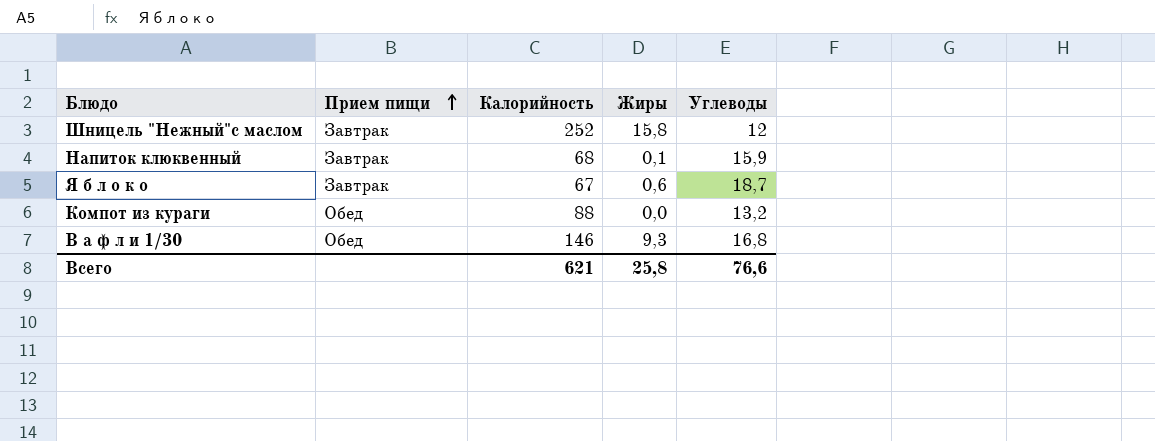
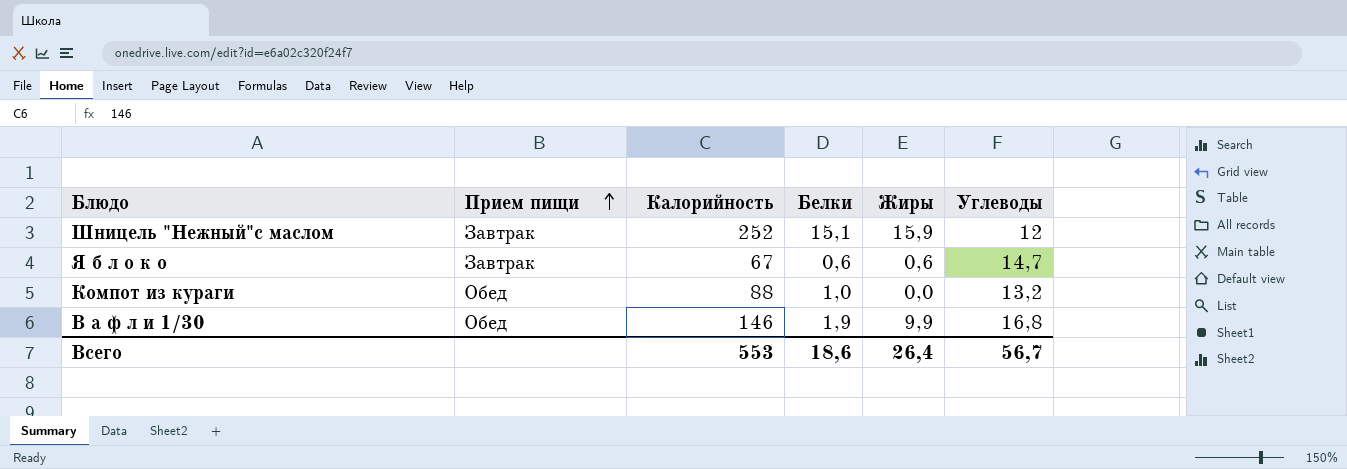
column Белки | position: none -> 4
row Напиток клюквенный: Завтрак | 68 | 0,1 | 15,9 -> none
Шницель "Нежный"с маслом | Жиры: 15,8 -> 15,9
Я б л о к о | Углеводы: 18,7 -> 14,7
В а ф л и 1/30 | Жиры: 9,3 -> 9,9
Всего | Калорийность: 621 -> 553
Всего | Жиры: 25,8 -> 26,4
Всего | Углеводы: 76,6 -> 56,7

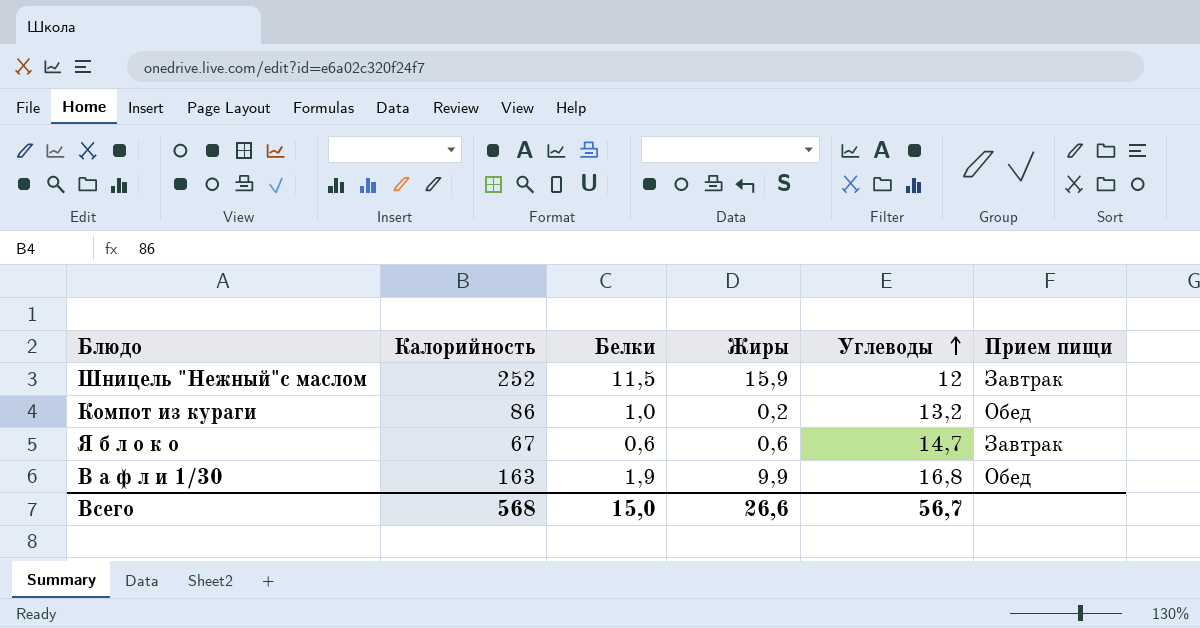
row order: Прием пищи ascending -> Углеводы ascending
column Прием пищи | position: 2 -> 6
Шницель "Нежный"с маслом | Белки: 15,1 -> 11,5
Компот из кураги | Калорийность: 88 -> 86
Компот из кураги | Жиры: 0,0 -> 0,2
В а ф л и 1/30 | Калорийность: 146 -> 163
Всего | Калорийность: 553 -> 568
Всего | Белки: 18,6 -> 15,0
Всего | Жиры: 26,4 -> 26,6

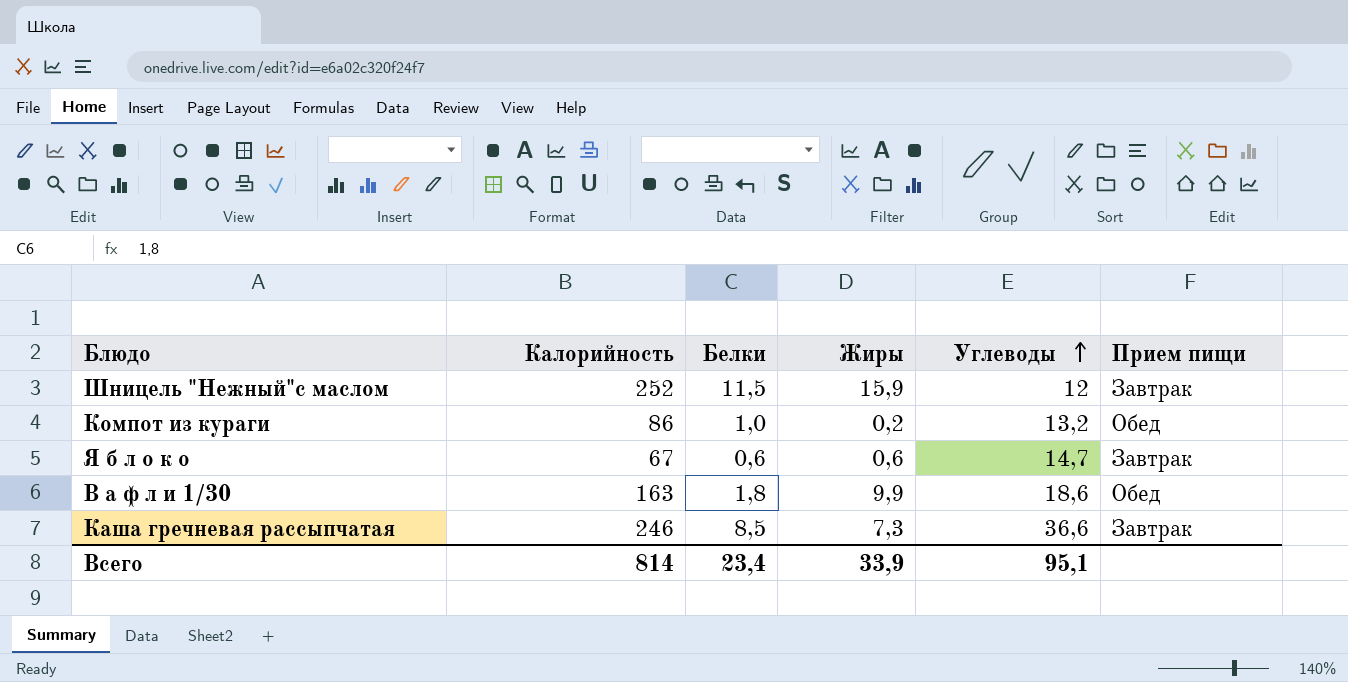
В а ф л и 1/30 | Белки: 1,9 -> 1,8
В а ф л и 1/30 | Углеводы: 16,8 -> 18,6
row Каша гречневая рассыпчатая: none -> 246 | 8,5 | 7,3 | 36,6 | Завтрак
Всего | Калорийность: 568 -> 814
Всего | Белки: 15,0 -> 23,4
Всего | Жиры: 26,6 -> 33,9
Всего | Углеводы: 56,7 -> 95,1

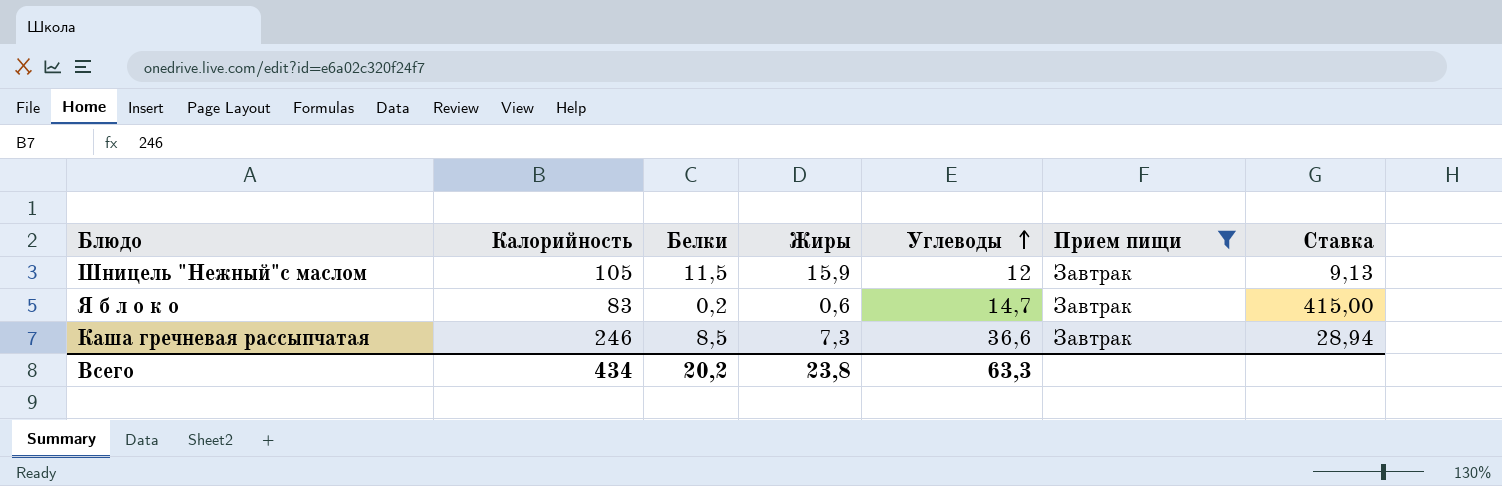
filter: none -> Прием пищи = Завтрак
column Ставка | formula: none -> [Калорийность] / [Белки]
Шницель "Нежный"с маслом | Калорийность: 252 -> 105
Я б л о к о | Калорийность: 67 -> 83
Я б л о к о | Белки: 0,6 -> 0,2
Всего | Калорийность: 814 -> 434
Всего | Белки: 23,4 -> 20,2
Всего | Жиры: 33,9 -> 23,8
Всего | Углеводы: 95,1 -> 63,3

